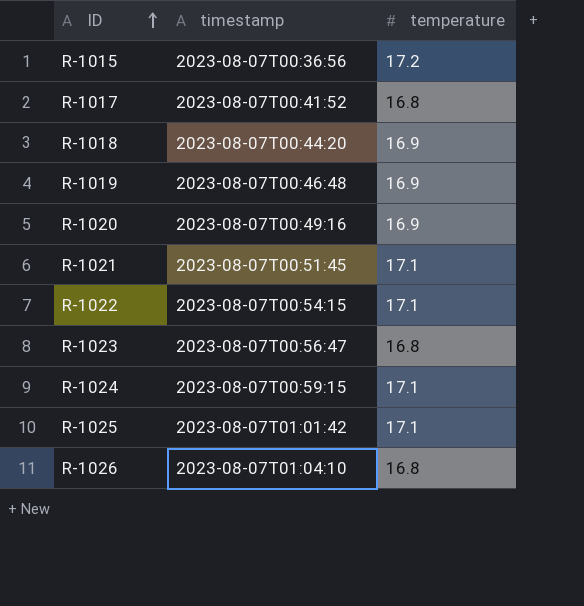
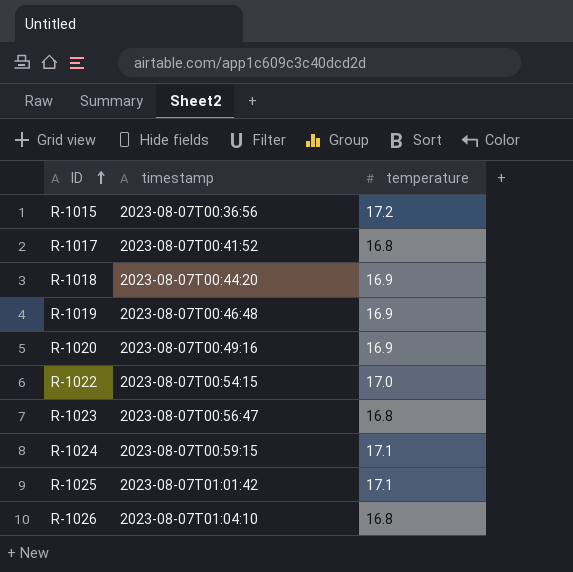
row R-1021: 2023-08-07T00:51:45 | 17.1 -> none
R-1022 | temperature: 17.1 -> 17.0

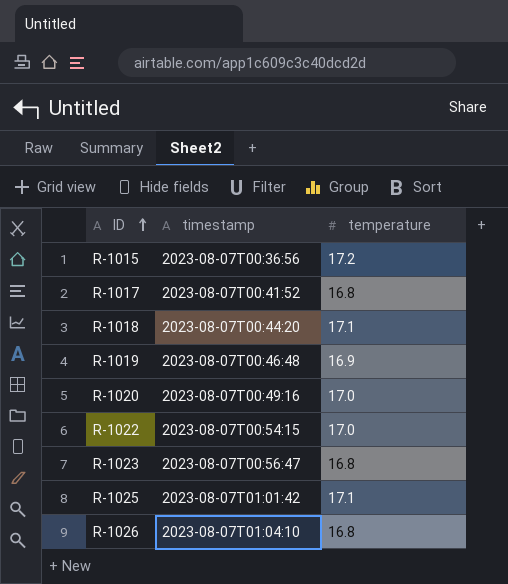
row R-1024: 2023-08-07T00:59:15 | 17.1 -> none
R-1018 | temperature: 16.9 -> 17.1
R-1020 | temperature: 16.9 -> 17.0

